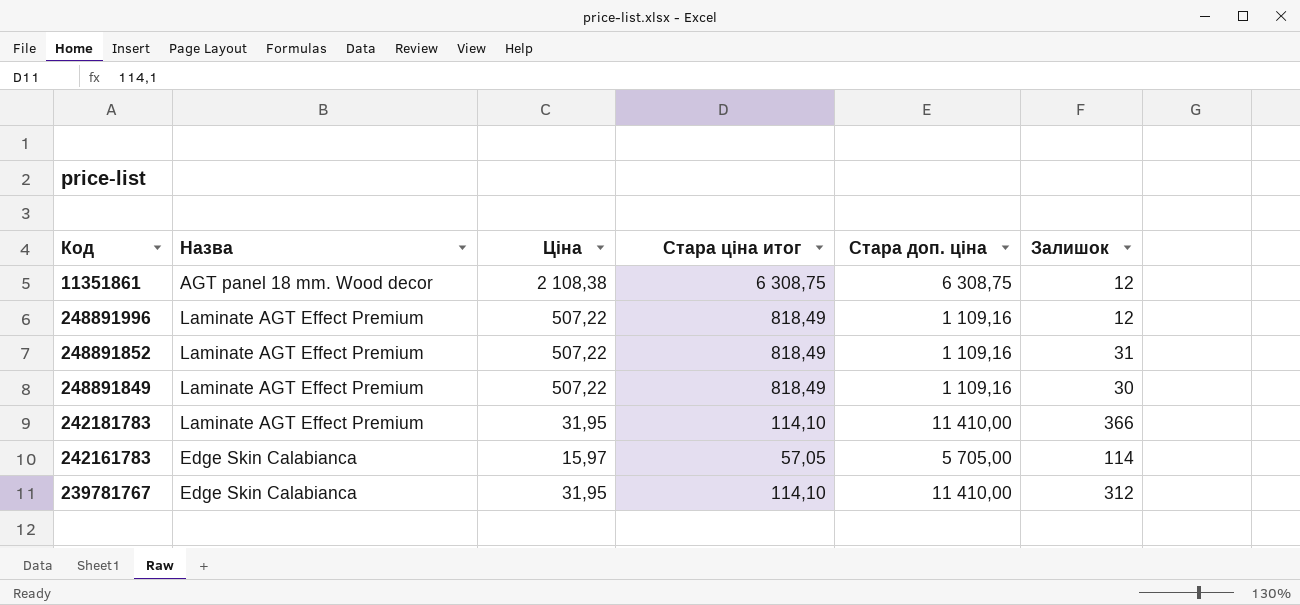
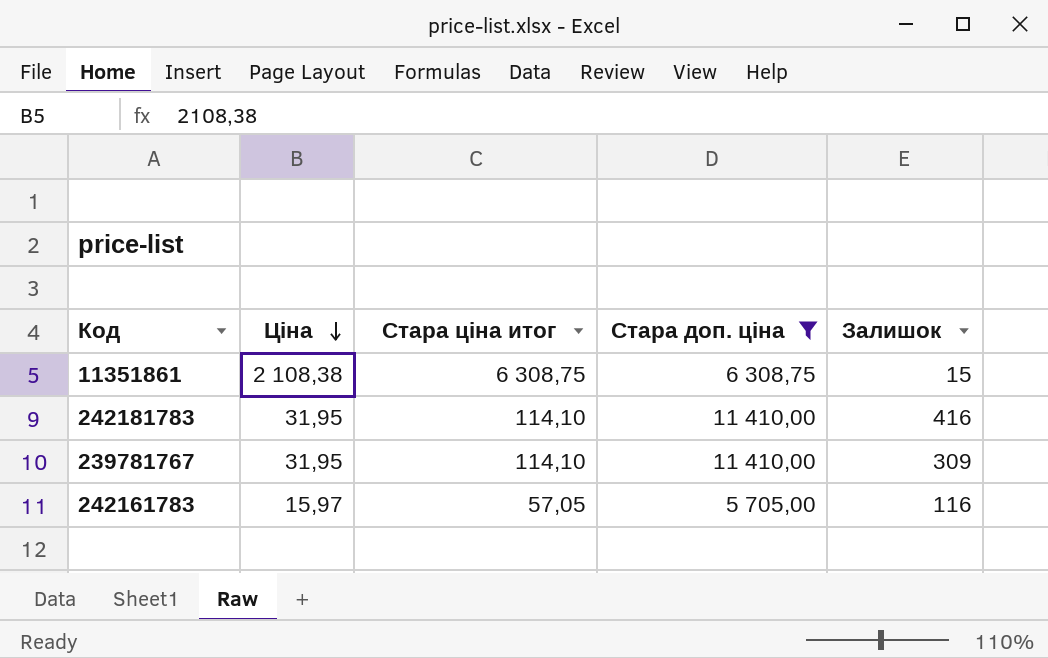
filter: none -> Стара доп. ціна != 1 109,16
row order: none -> Ціна descending
column Назва | position: 2 -> none
11351861 | Залишок: 12 -> 15
242181783 | Залишок: 366 -> 416
239781767 | Залишок: 312 -> 309
242161783 | Залишок: 114 -> 116

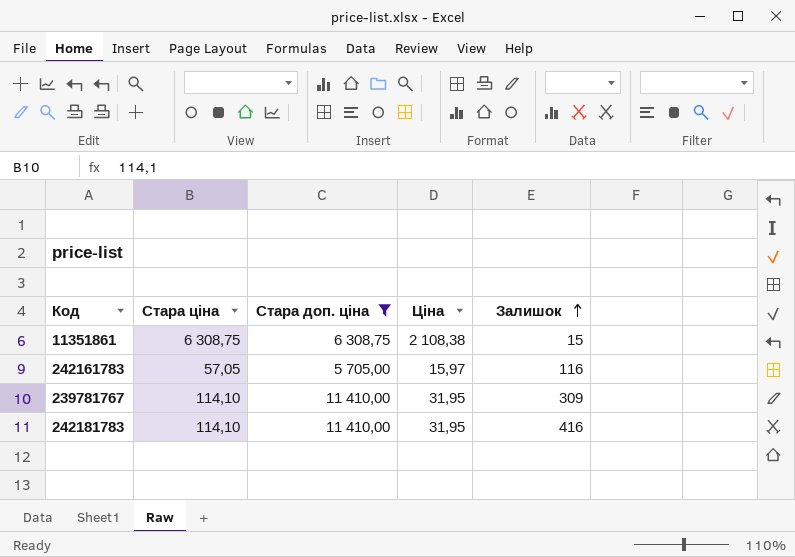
row order: Ціна descending -> Залишок ascending
column name: Стара ціна итог -> Стара ціна
column Ціна | position: 2 -> 4

